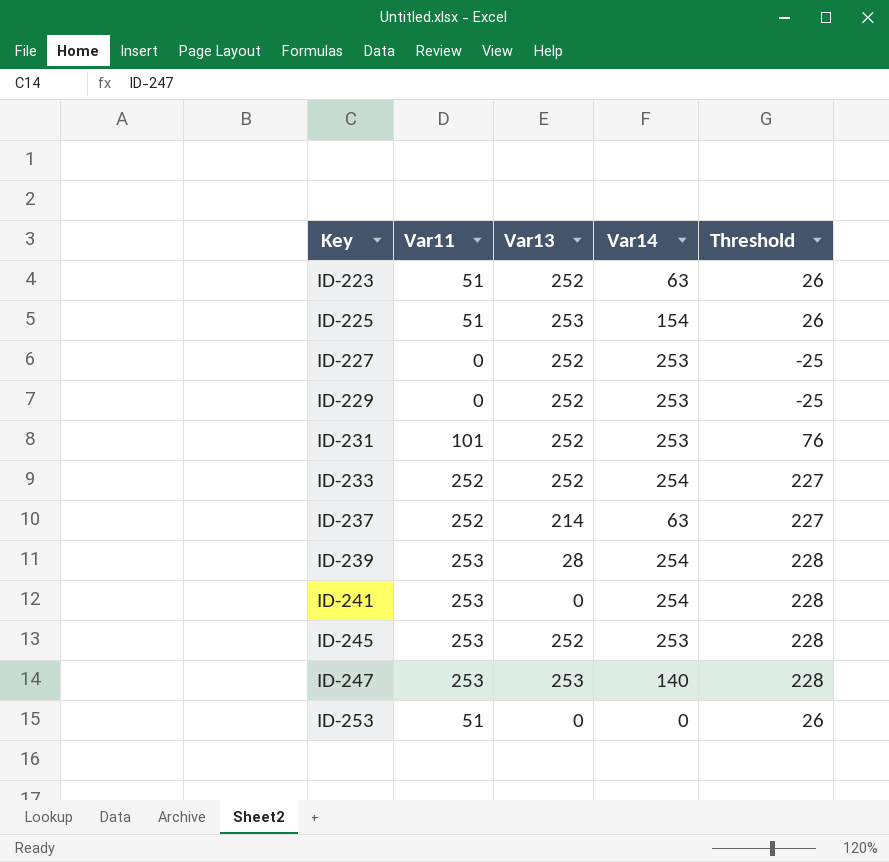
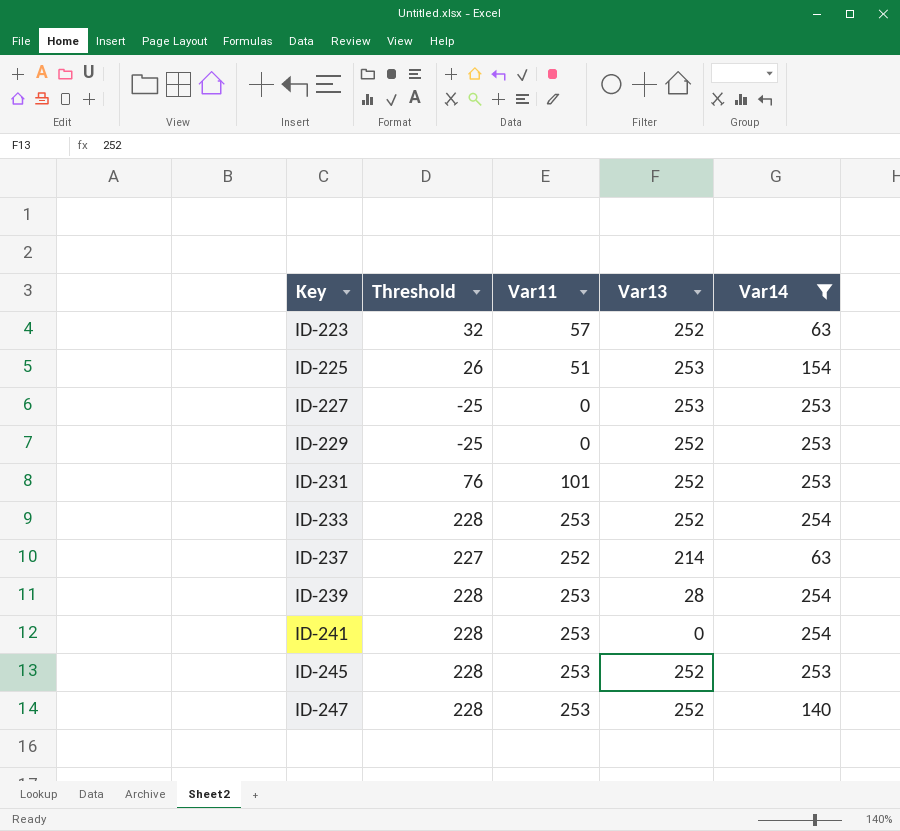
filter: none -> Var14 != 0
column Threshold | position: 5 -> 2
ID-223 | Threshold: 26 -> 32
ID-223 | Var11: 51 -> 57
ID-227 | Var13: 252 -> 253
ID-233 | Threshold: 227 -> 228
ID-233 | Var11: 252 -> 253
ID-247 | Var13: 253 -> 252

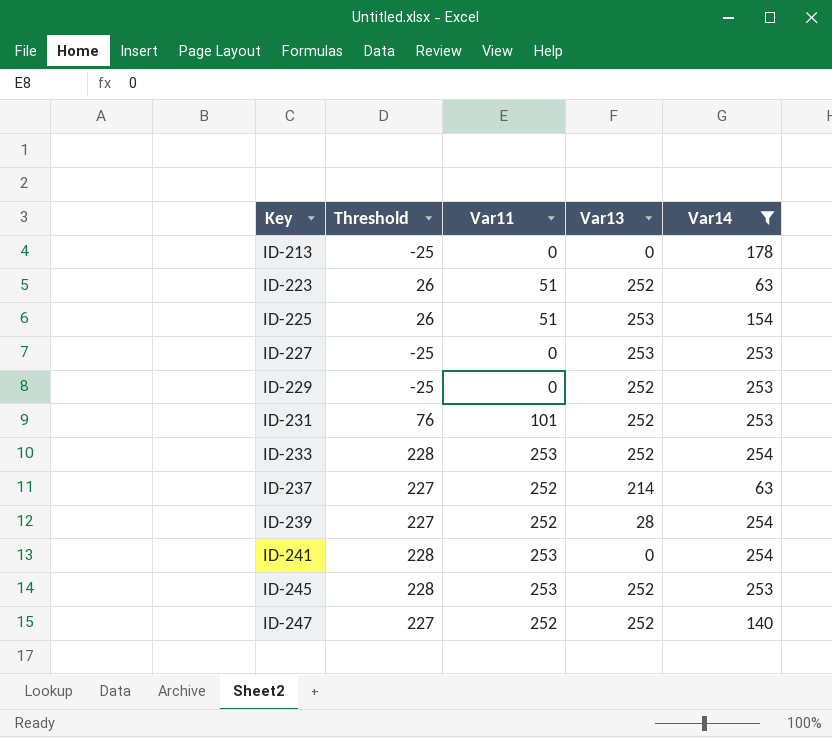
row ID-213: none -> -25 | 0 | 0 | 178
ID-223 | Threshold: 32 -> 26
ID-223 | Var11: 57 -> 51
ID-239 | Threshold: 228 -> 227
ID-239 | Var11: 253 -> 252
ID-247 | Threshold: 228 -> 227
ID-247 | Var11: 253 -> 252

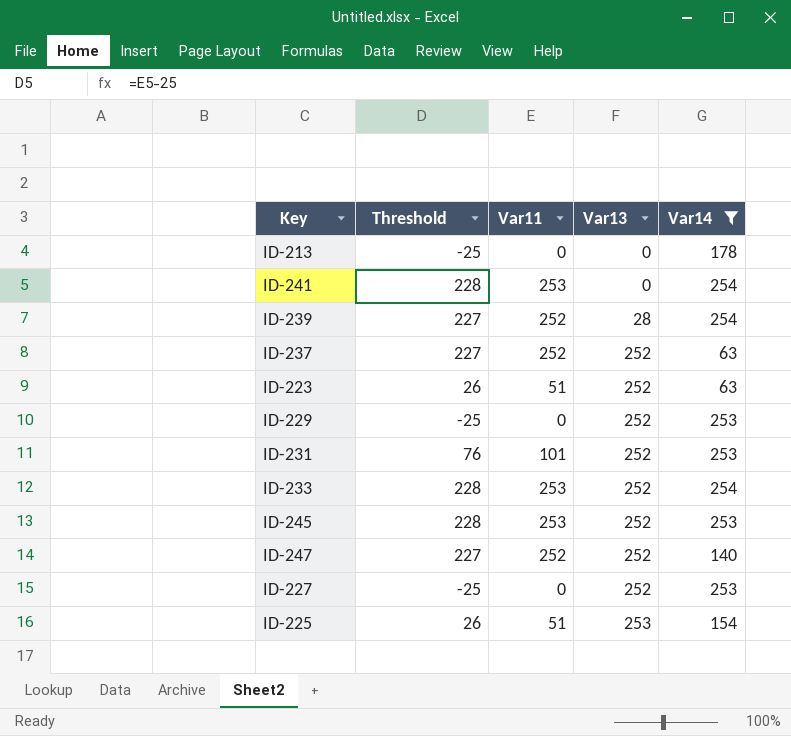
row order: Key ascending -> Var13 ascending
ID-237 | Var13: 214 -> 252
ID-227 | Var13: 253 -> 252

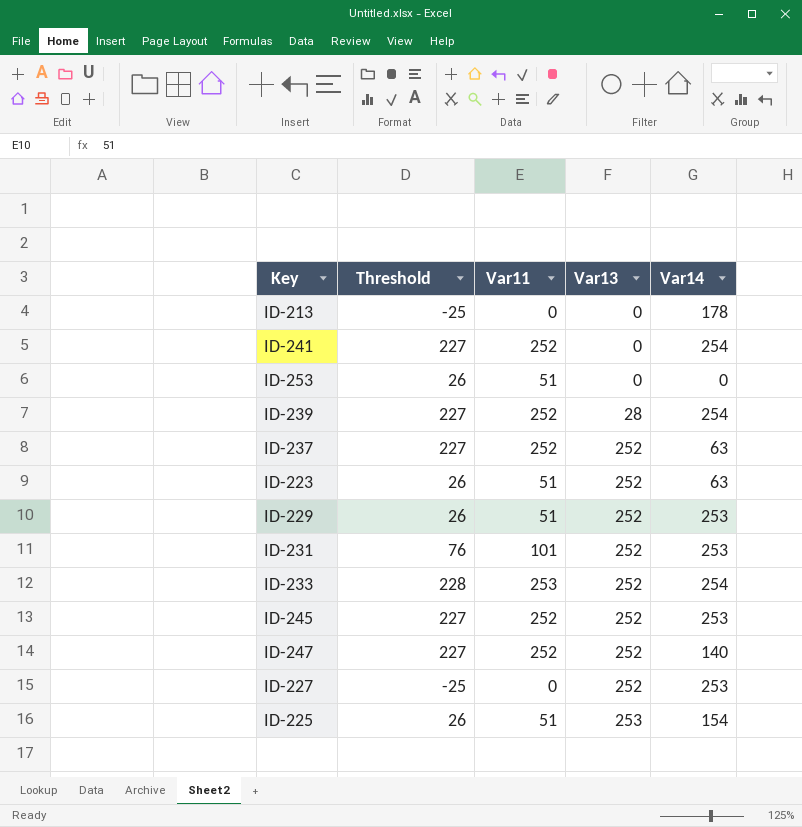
filter: Var14 != 0 -> none
ID-241 | Threshold: 228 -> 227
ID-241 | Var11: 253 -> 252
ID-229 | Threshold: -25 -> 26
ID-229 | Var11: 0 -> 51
ID-245 | Threshold: 228 -> 227
ID-245 | Var11: 253 -> 252

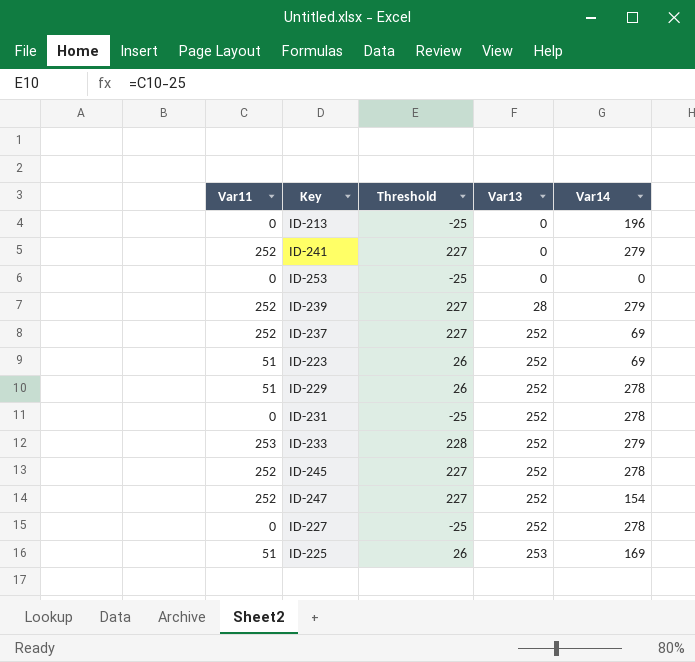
column Var11 | position: 3 -> 1
ID-213 | Var14: 178 -> 196
ID-241 | Var14: 254 -> 279
ID-253 | Var11: 51 -> 0
ID-253 | Threshold: 26 -> -25
ID-239 | Var14: 254 -> 279
ID-237 | Var14: 63 -> 69
ID-223 | Var14: 63 -> 69
ID-229 | Var14: 253 -> 278
ID-231 | Var11: 101 -> 0
ID-231 | Threshold: 76 -> -25
ID-231 | Var14: 253 -> 278
ID-233 | Var14: 254 -> 279
ID-245 | Var14: 253 -> 278
ID-247 | Var14: 140 -> 154
ID-227 | Var14: 253 -> 278
ID-225 | Var14: 154 -> 169

